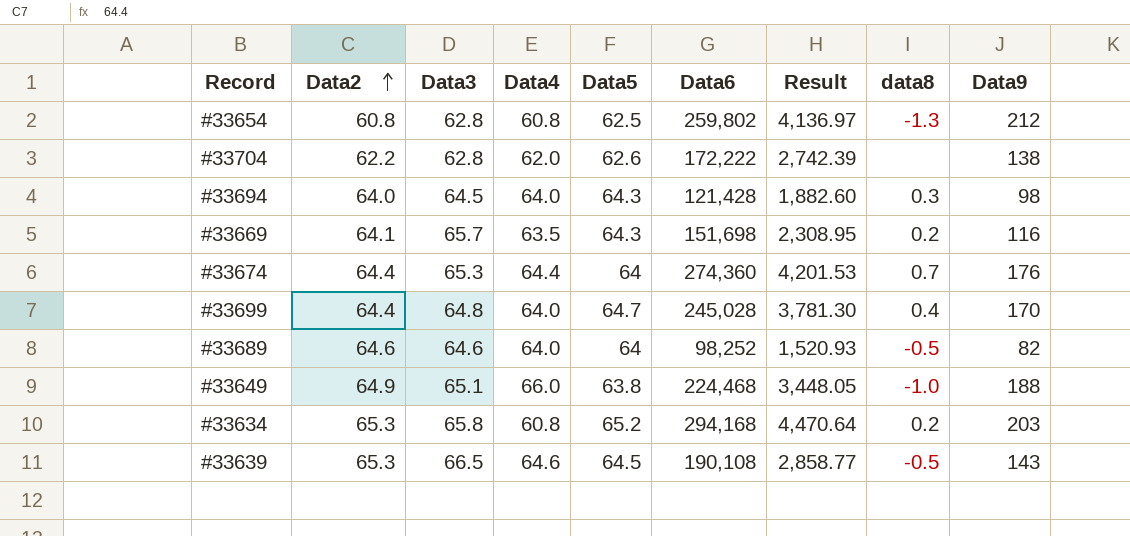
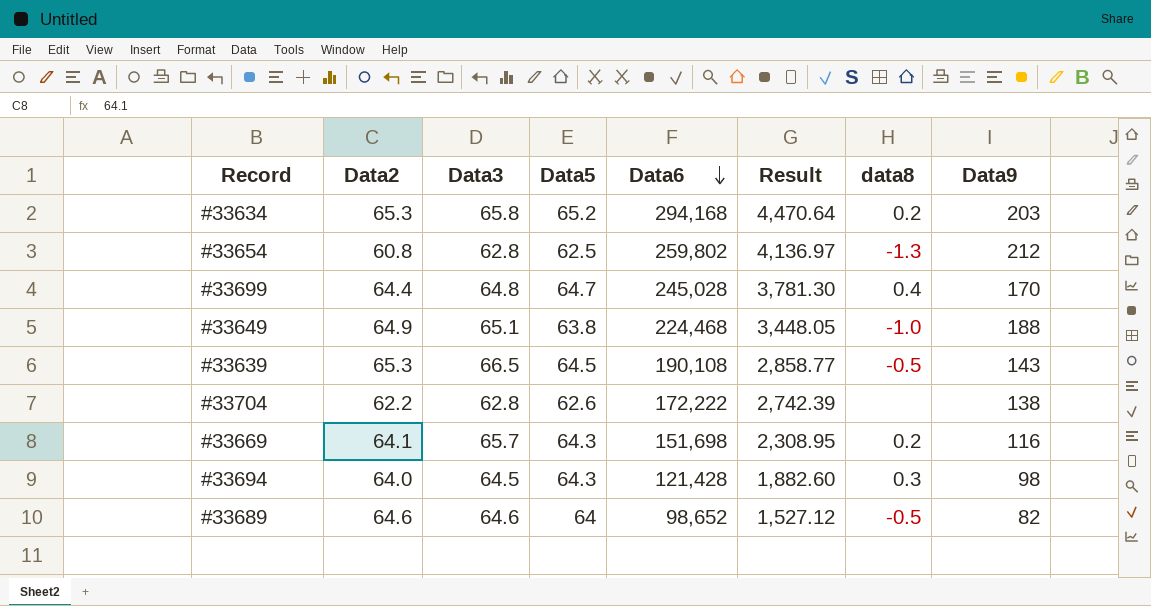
row order: Data2 ascending -> Data6 descending
column Data4 | position: 4 -> none
row #33674: 64.4 | 65.3 | 64.4 | 64 | 274,360 | 4,201.53 | 0.7 | 176 -> none
#33689 | Data6: 98,252 -> 98,652
#33689 | Result: 1,520.93 -> 1,527.12

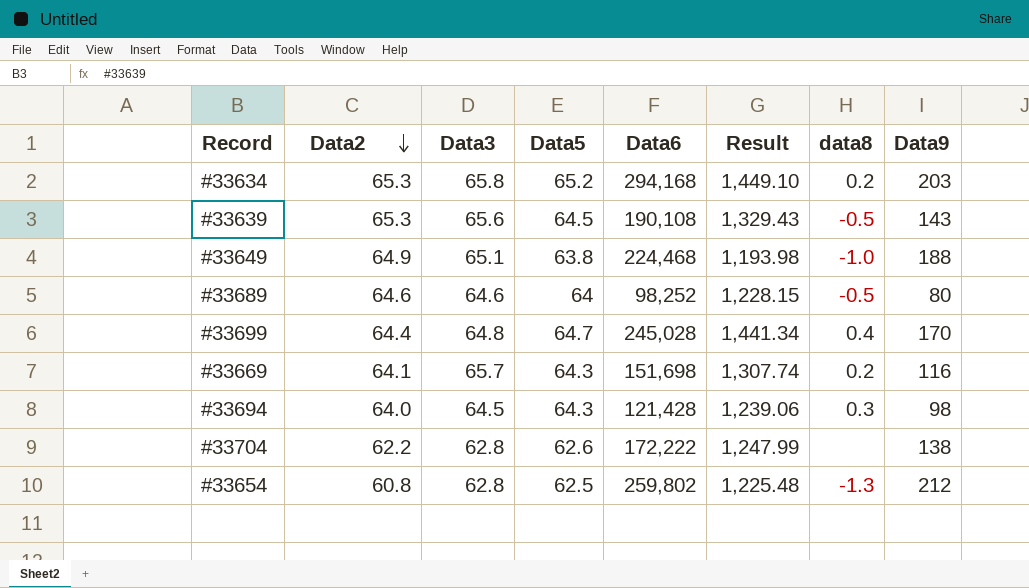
row order: Data6 descending -> Data2 descending
column Result | formula: [Data6] / [Data3] -> [Data6] / [Data9]
#33639 | Data3: 66.5 -> 65.6
#33689 | Data6: 98,652 -> 98,252
#33689 | Data9: 82 -> 80

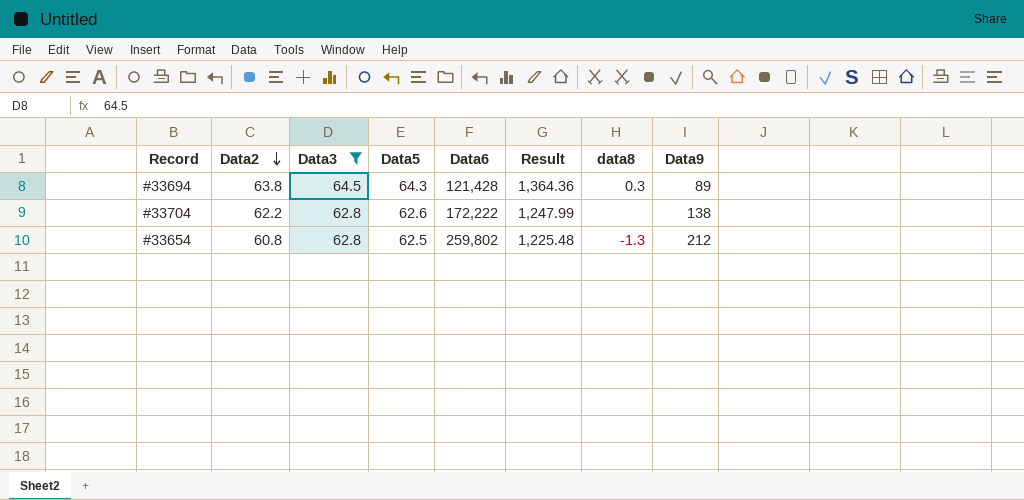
filter: none -> Data3 <= 64.5
#33694 | Data2: 64.0 -> 63.8
#33694 | Result: 1,239.06 -> 1,364.36
#33694 | Data9: 98 -> 89

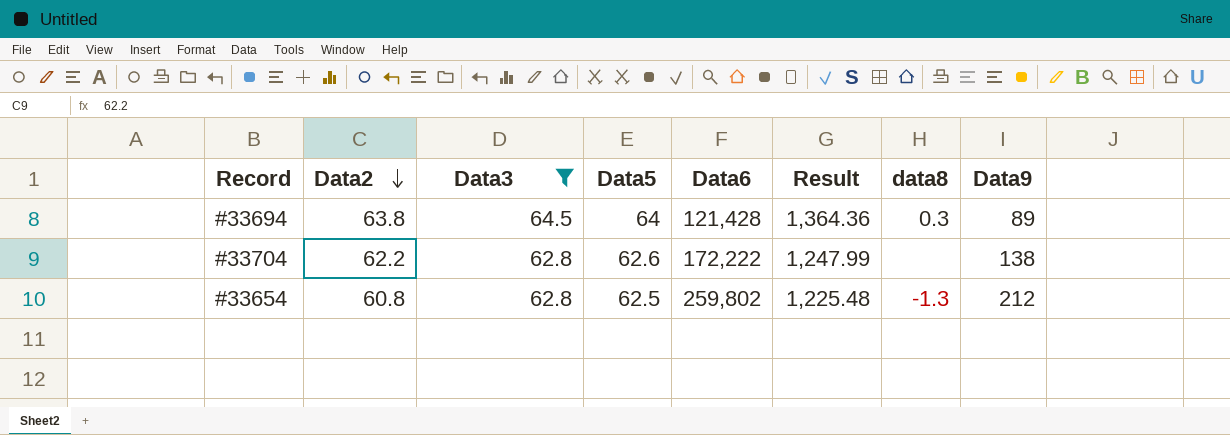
#33694 | Data5: 64.3 -> 64

